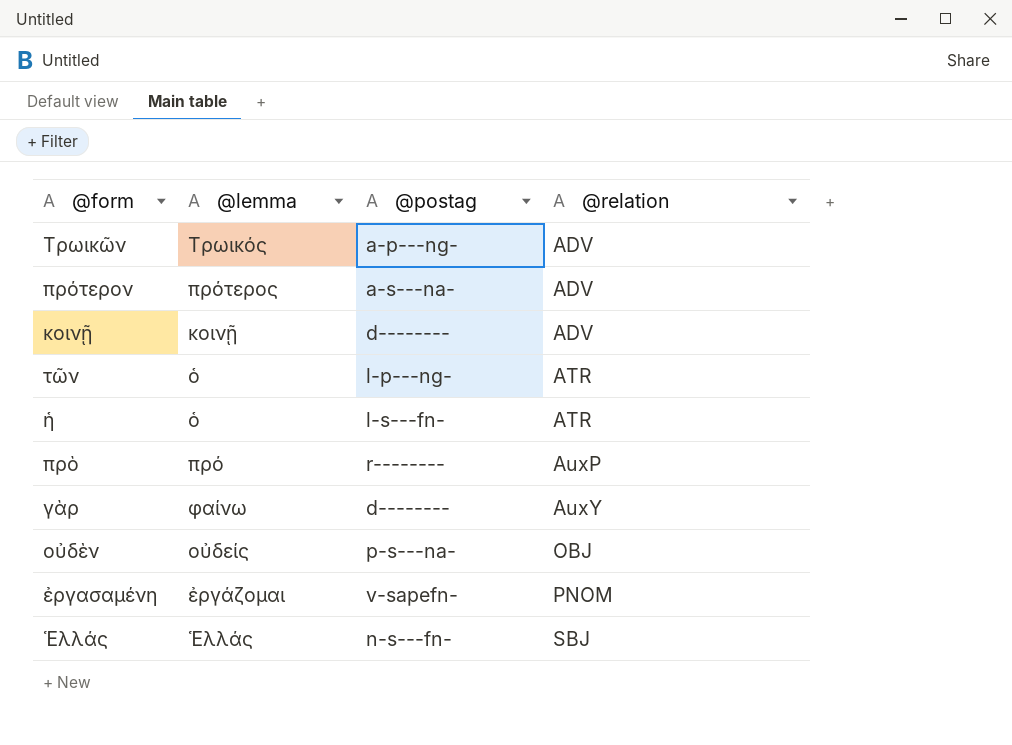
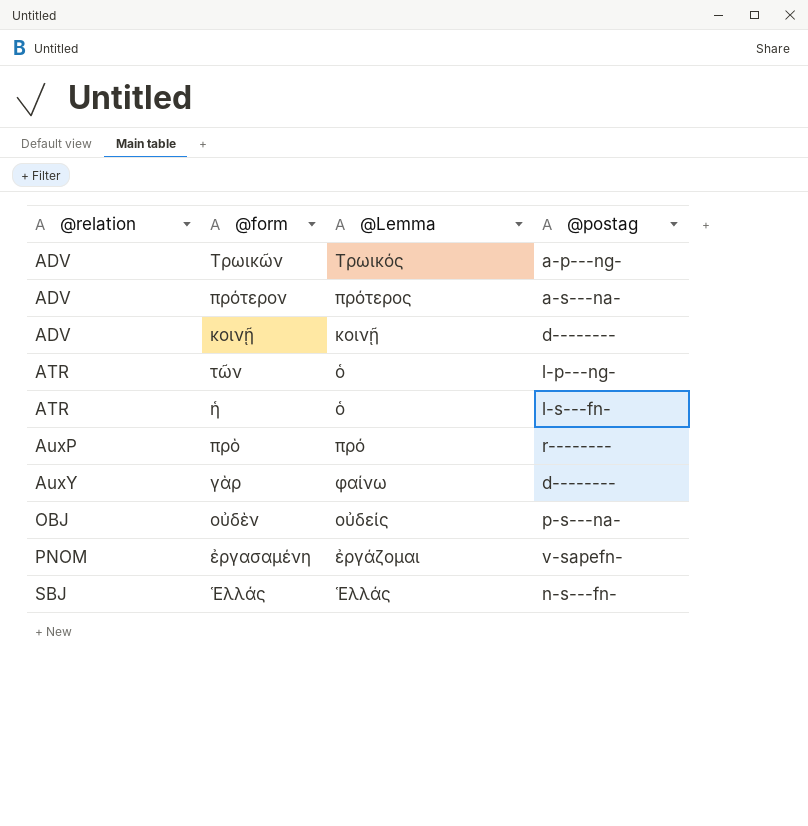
column @relation | position: 4 -> 1
column name: @lemma -> @Lemma

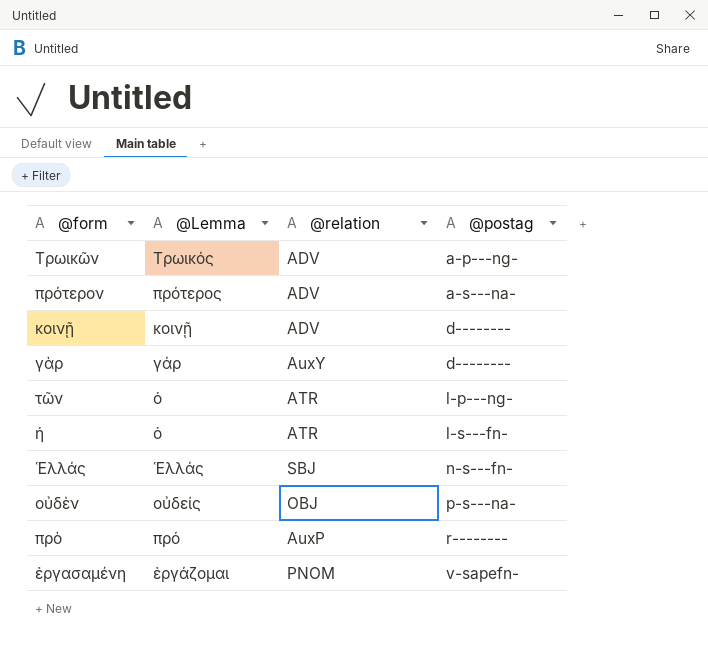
row order: @relation ascending -> @postag ascending
column @relation | position: 1 -> 3
γὰρ | @Lemma: φαίνω -> γάρ

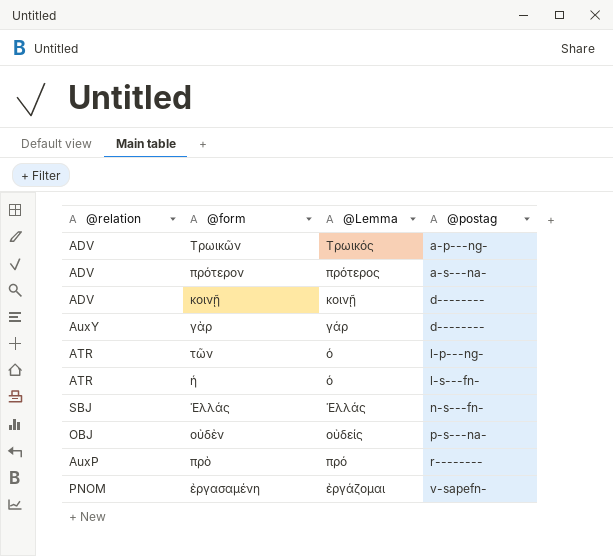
column @relation | position: 3 -> 1

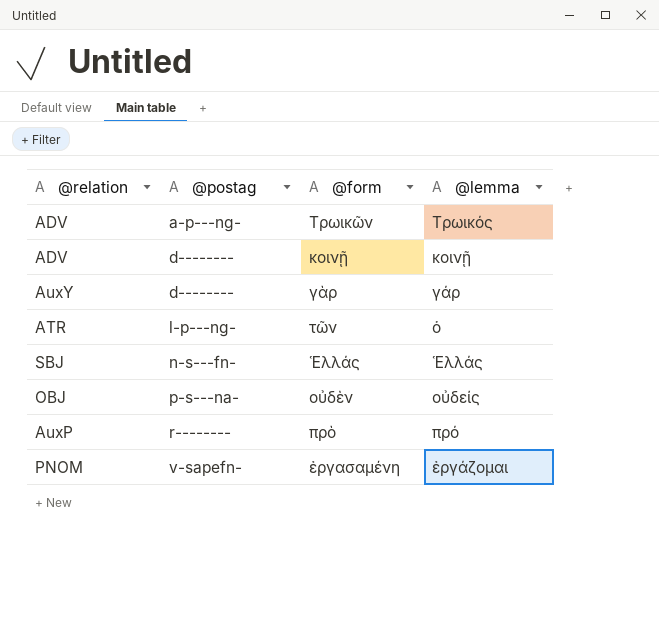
column @postag | position: 4 -> 2
column name: @Lemma -> @lemma
row πρότερον: ADV | πρότερος | a-s---na- -> none
row ἡ: ATR | ὁ | l-s---fn- -> none

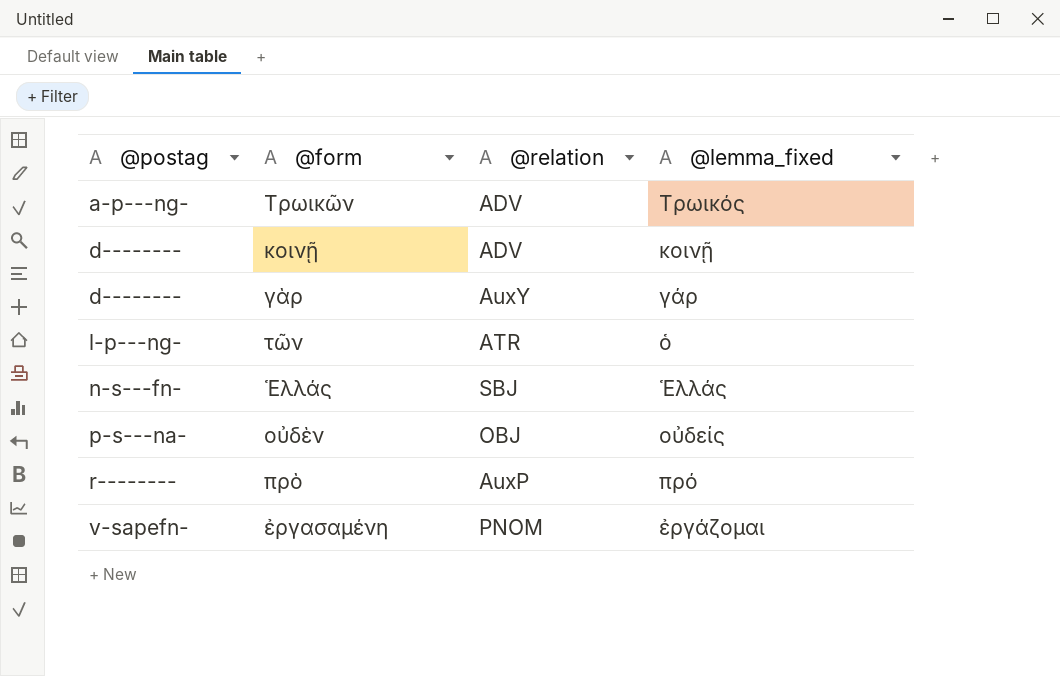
column @relation | position: 1 -> 3
column name: @lemma -> @lemma_fixed

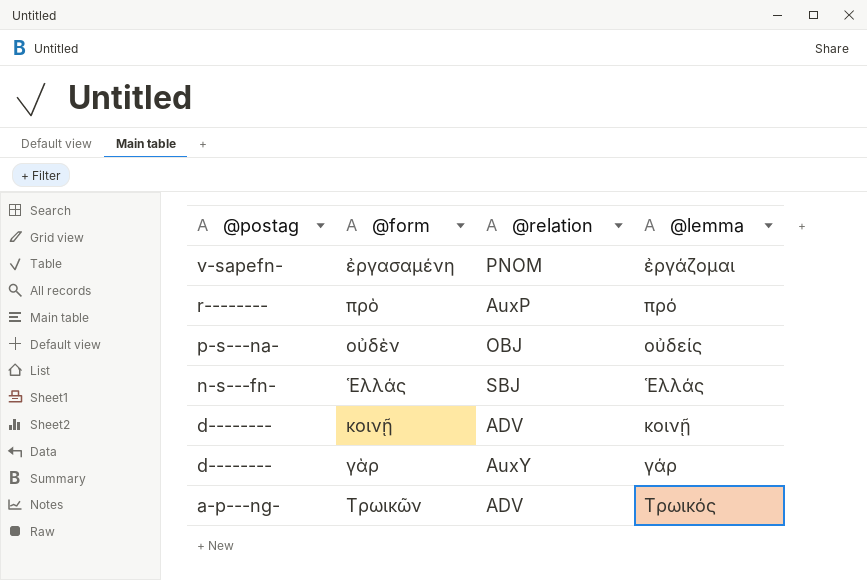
row order: @postag ascending -> @postag descending
column name: @lemma_fixed -> @lemma
row τῶν: l-p---ng- | ATR | ὁ -> none

